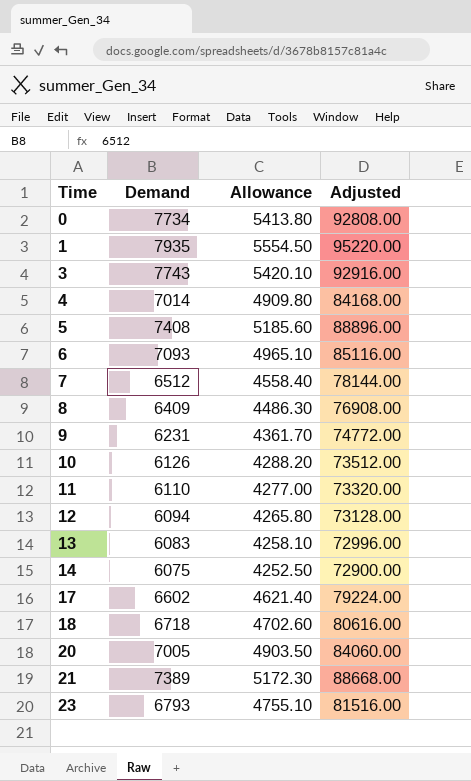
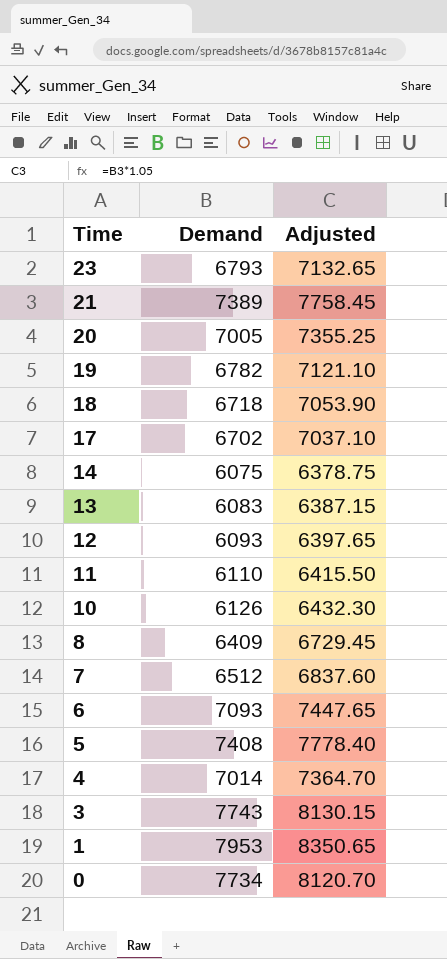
row order: Time ascending -> Time descending
column Allowance | formula: [Demand] * 0.7 -> none
column Adjusted | formula: [Demand] * 12 -> [Demand] * 1.05
row 9: 6231 | 4361.70 | 74772.00 -> none
row 19: none -> 6782 | 7121.10
17 | Demand: 6602 -> 6702
12 | Demand: 6094 -> 6093
1 | Demand: 7935 -> 7953

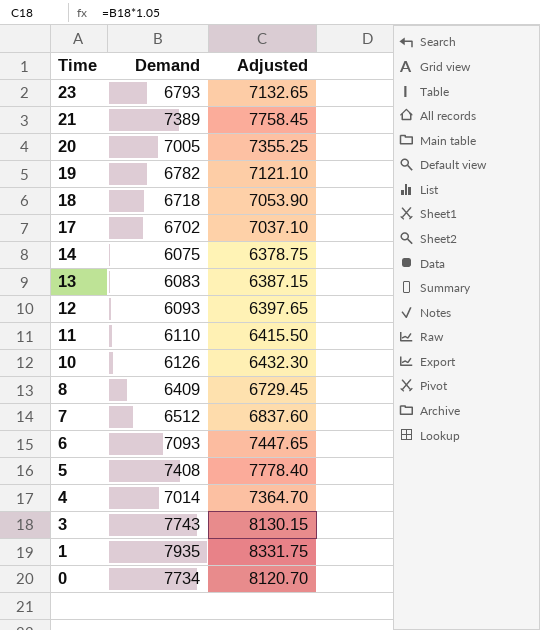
1 | Demand: 7953 -> 7935
1 | Adjusted: 8350.65 -> 8331.75

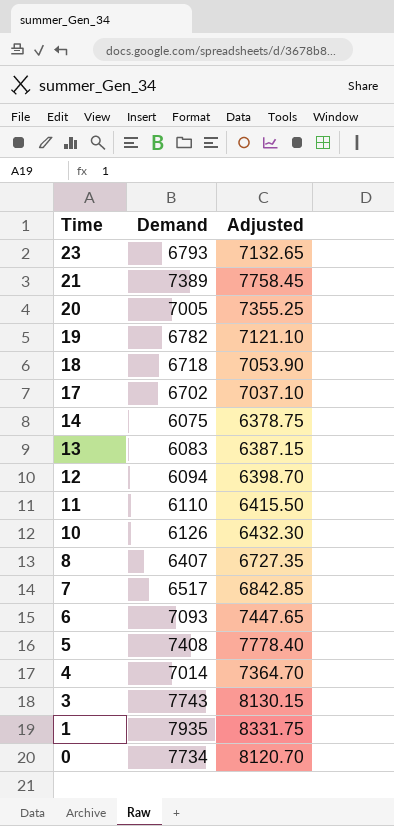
12 | Demand: 6093 -> 6094
12 | Adjusted: 6397.65 -> 6398.70
8 | Demand: 6409 -> 6407
8 | Adjusted: 6729.45 -> 6727.35
7 | Demand: 6512 -> 6517
7 | Adjusted: 6837.60 -> 6842.85

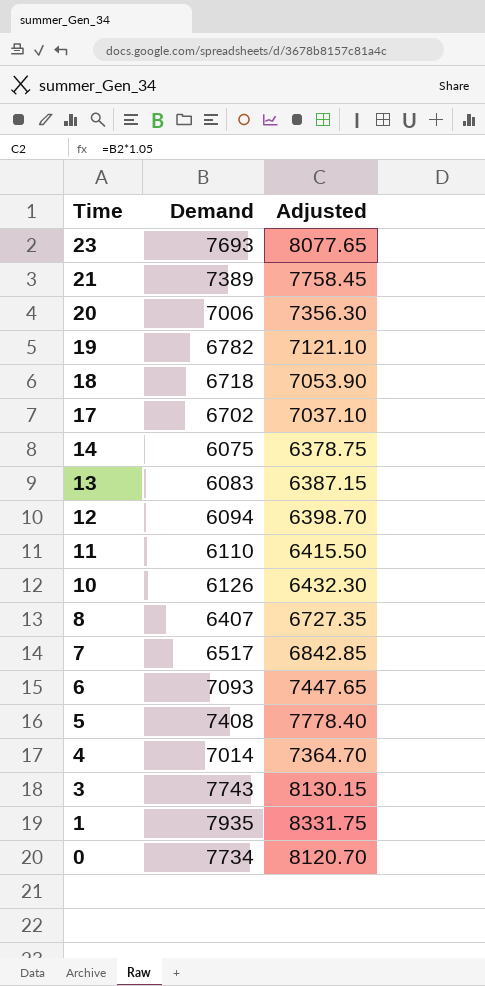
23 | Demand: 6793 -> 7693
23 | Adjusted: 7132.65 -> 8077.65
20 | Demand: 7005 -> 7006
20 | Adjusted: 7355.25 -> 7356.30

